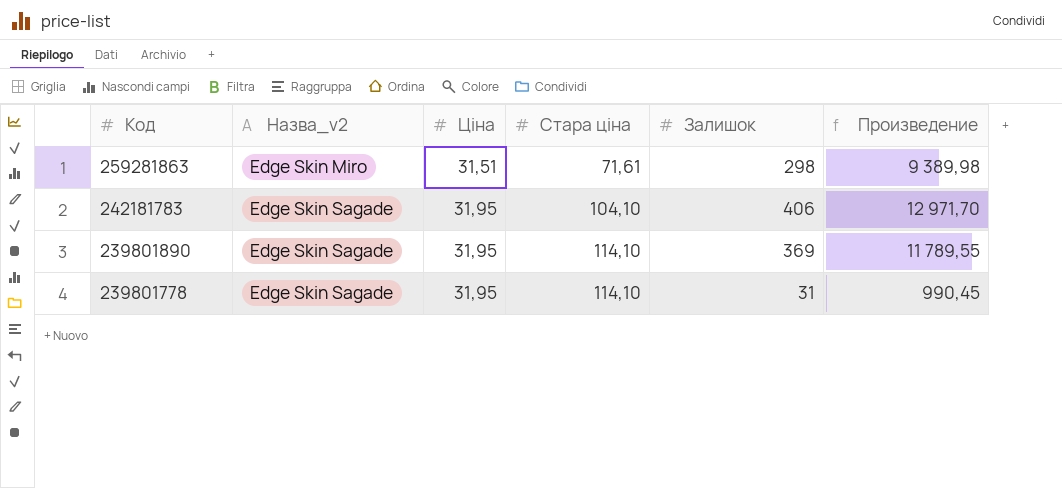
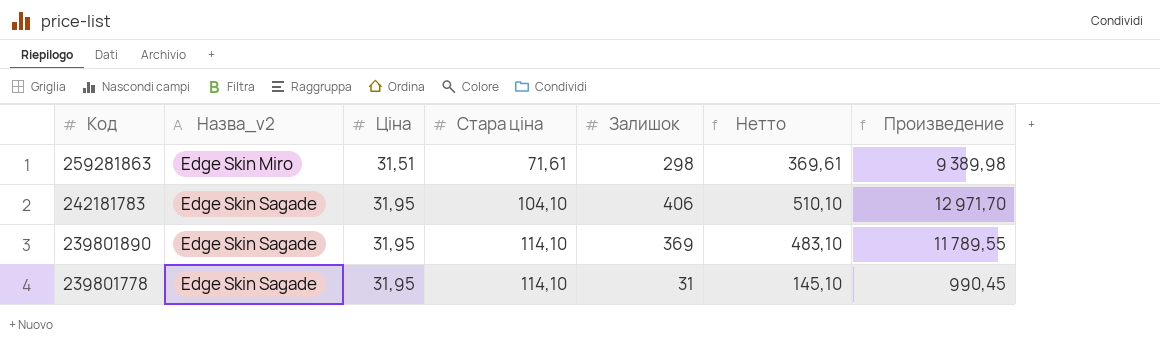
column Нетто | formula: none -> [Стара ціна] + [Залишок]

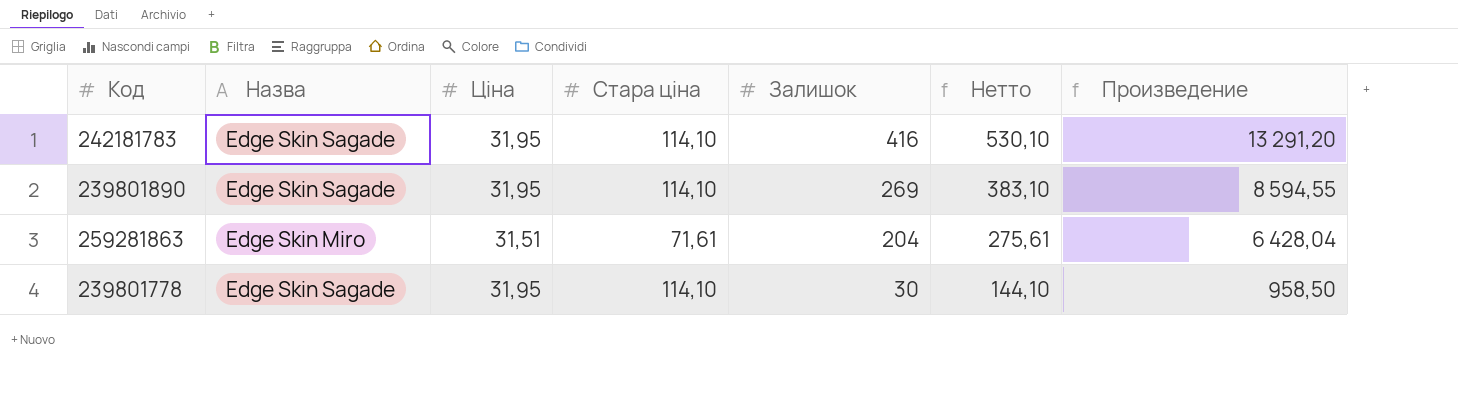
row order: Код descending -> Залишок descending
column name: Назва_v2 -> Назва
242181783 | Стара ціна: 104,10 -> 114,10
242181783 | Залишок: 406 -> 416
242181783 | Нетто: 510,10 -> 530,10
242181783 | Произведение: 12 971,70 -> 13 291,20
239801890 | Залишок: 369 -> 269
239801890 | Нетто: 483,10 -> 383,10
239801890 | Произведение: 11 789,55 -> 8 594,55
259281863 | Залишок: 298 -> 204
259281863 | Нетто: 369,61 -> 275,61
259281863 | Произведение: 9 389,98 -> 6 428,04
239801778 | Залишок: 31 -> 30
239801778 | Нетто: 145,10 -> 144,10
239801778 | Произведение: 990,45 -> 958,50

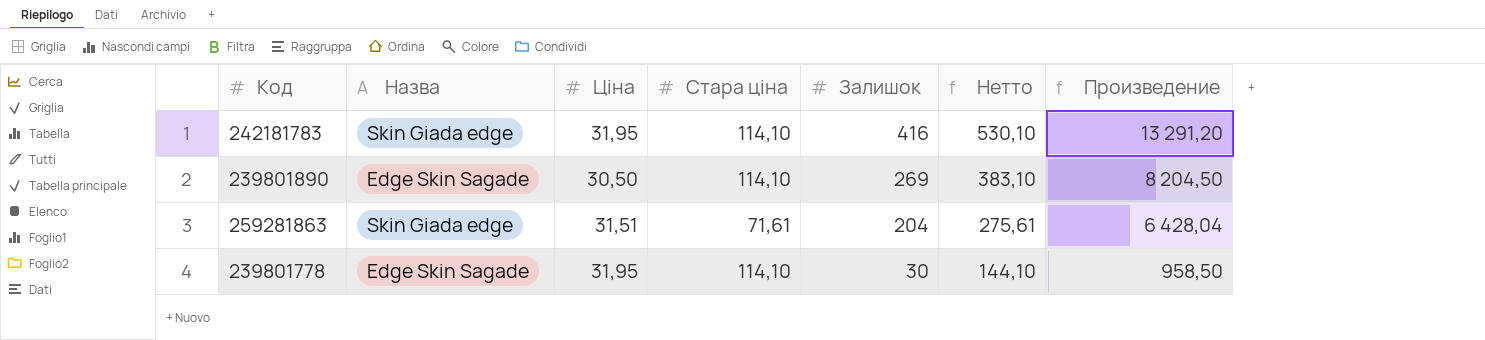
242181783 | Назва: Edge Skin Sagade -> Skin Giada edge
239801890 | Ціна: 31,95 -> 30,50
239801890 | Произведение: 8 594,55 -> 8 204,50
259281863 | Назва: Edge Skin Miro -> Skin Giada edge

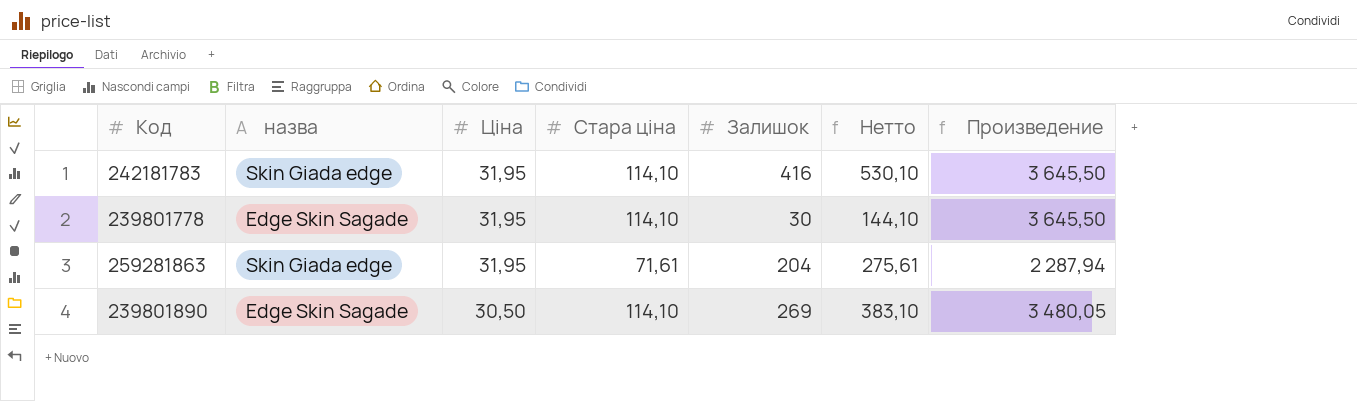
row order: Залишок descending -> Ціна descending
column name: Назва -> назва
column Произведение | formula: [Ціна] * [Залишок] -> [Ціна] * [Стара ціна]
259281863 | Ціна: 31,51 -> 31,95

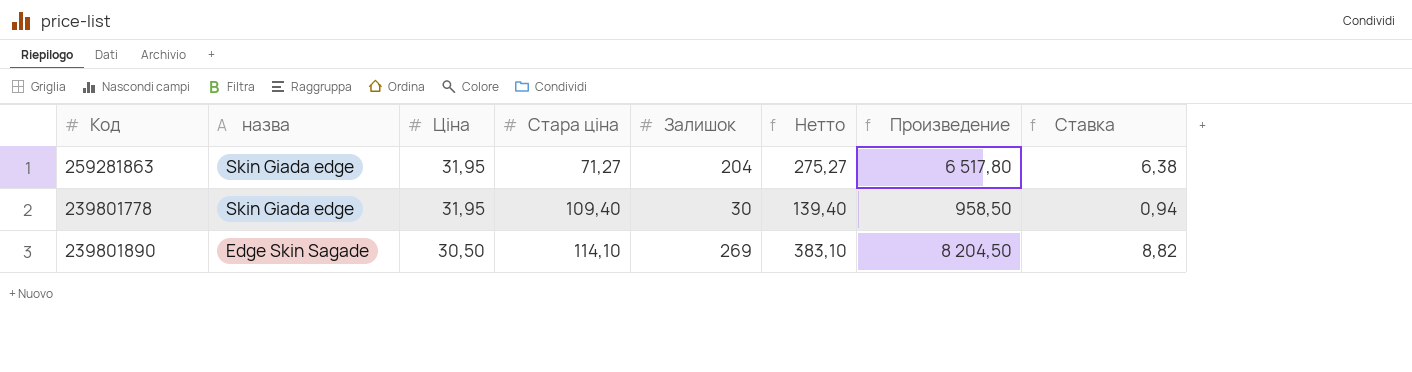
row order: Ціна descending -> назва descending
column Произведение | formula: [Ціна] * [Стара ціна] -> [Ціна] * [Залишок]
column Ставка | formula: none -> [Залишок] / [Ціна]
row 242181783: Skin Giada edge | 31,95 | 114,10 | 416 | 530,10 | 3 645,50 -> none
259281863 | Стара ціна: 71,61 -> 71,27
259281863 | Нетто: 275,61 -> 275,27
239801778 | назва: Edge Skin Sagade -> Skin Giada edge
239801778 | Стара ціна: 114,10 -> 109,40
239801778 | Нетто: 144,10 -> 139,40

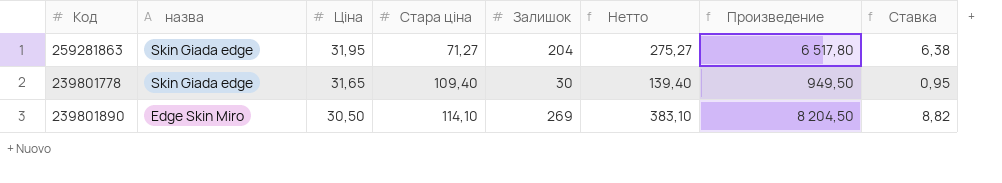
239801778 | Ціна: 31,95 -> 31,65
239801778 | Произведение: 958,50 -> 949,50
239801778 | Ставка: 0,94 -> 0,95
239801890 | назва: Edge Skin Sagade -> Edge Skin Miro

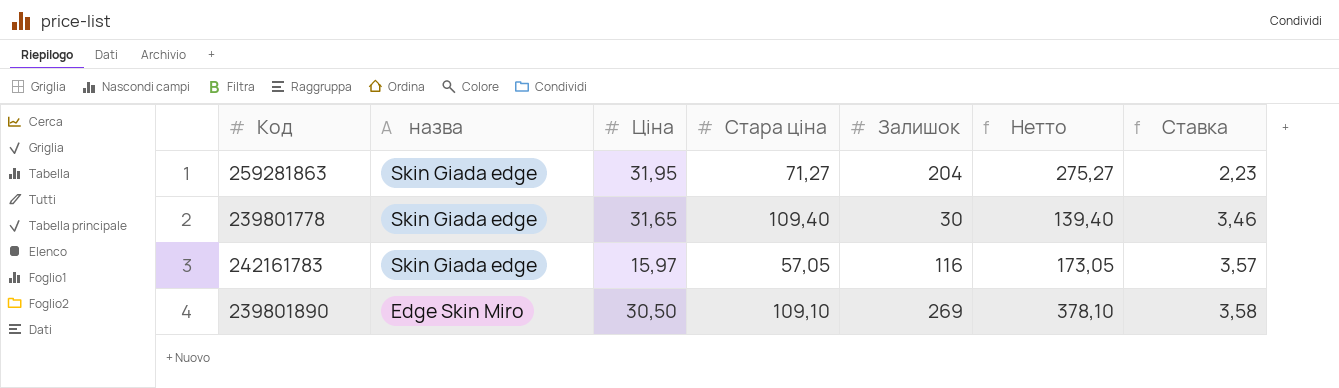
column Произведение | formula: [Ціна] * [Залишок] -> none
column Ставка | formula: [Залишок] / [Ціна] -> [Стара ціна] / [Ціна]
row 242161783: none -> Skin Giada edge | 15,97 | 57,05 | 116 | 173,05 | 3,57
239801890 | Стара ціна: 114,10 -> 109,10
239801890 | Нетто: 383,10 -> 378,10

